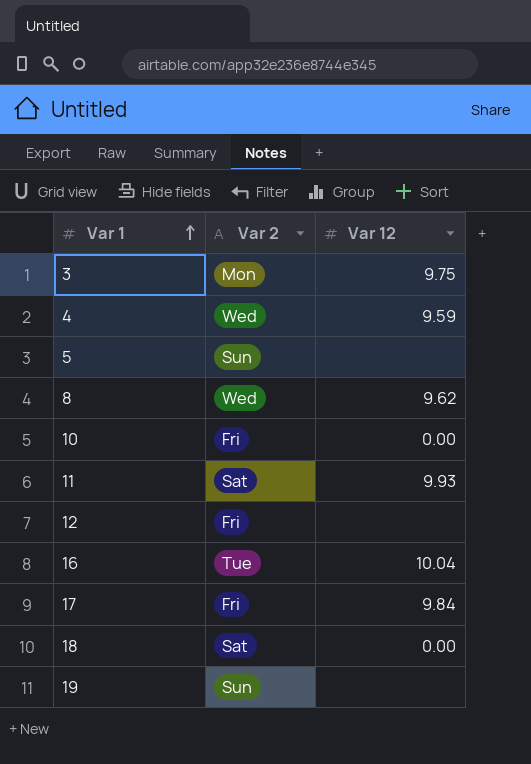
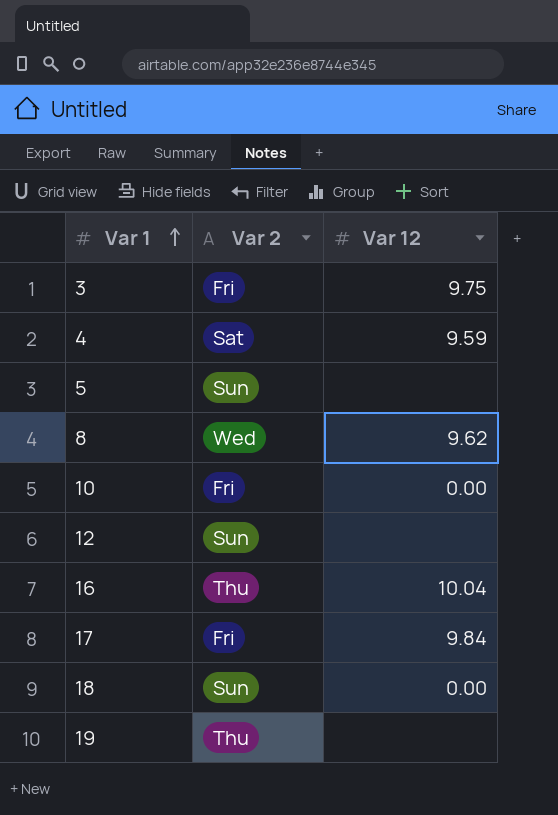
row 11: Sat | 9.93 -> none
3 | Var 2: Mon -> Fri
4 | Var 2: Wed -> Sat
12 | Var 2: Fri -> Sun
16 | Var 2: Tue -> Thu
18 | Var 2: Sat -> Sun
19 | Var 2: Sun -> Thu

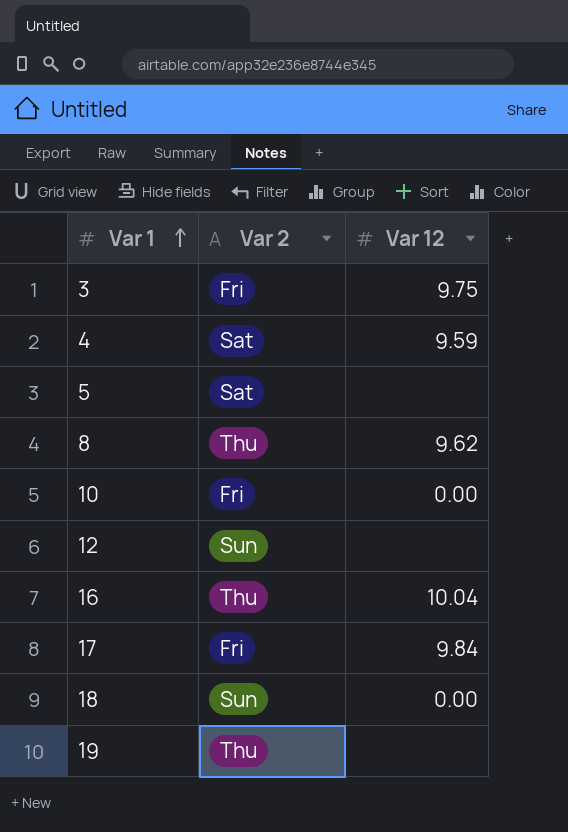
5 | Var 2: Sun -> Sat
8 | Var 2: Wed -> Thu

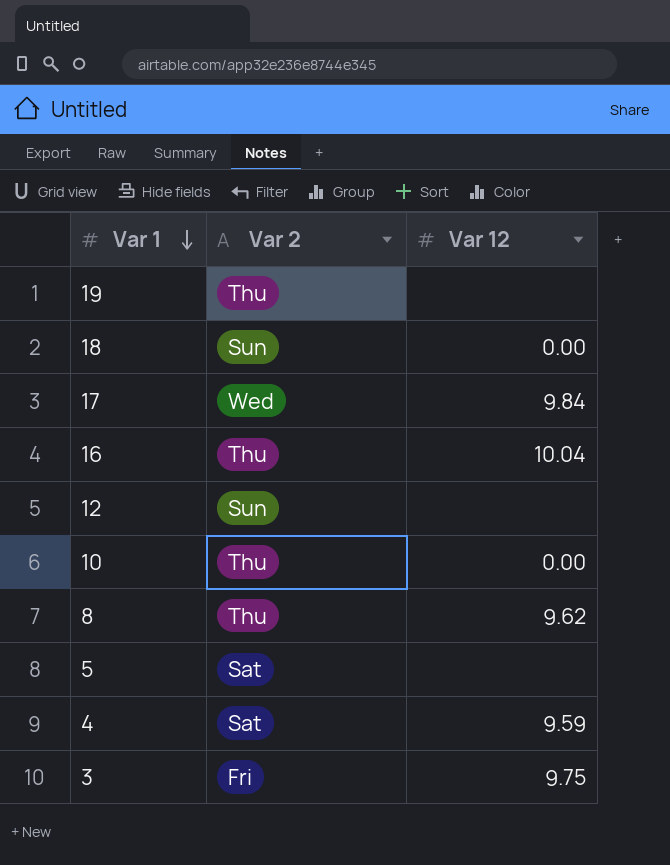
row order: Var 1 ascending -> Var 1 descending
17 | Var 2: Fri -> Wed
10 | Var 2: Fri -> Thu

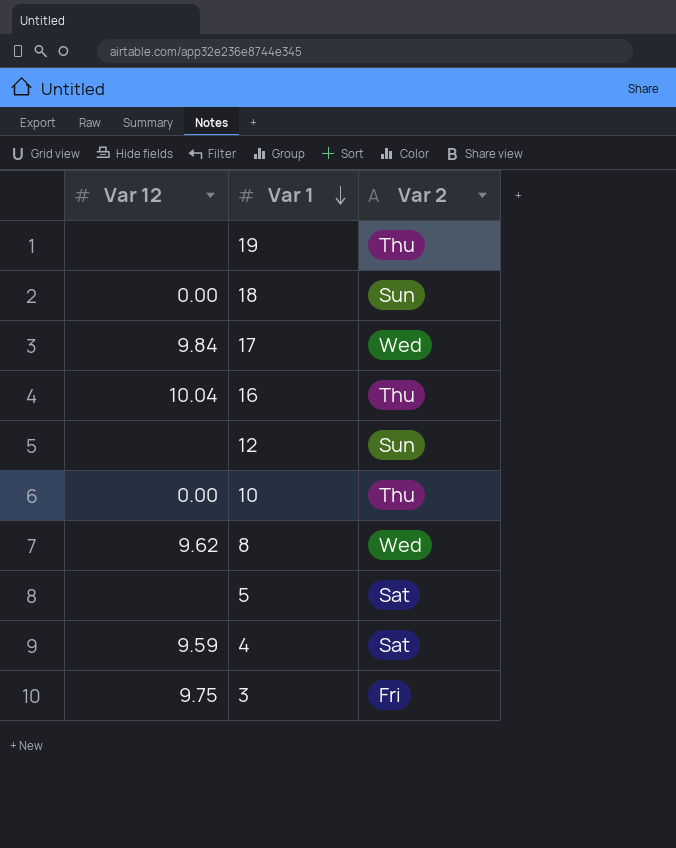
column Var 12 | position: 3 -> 1
8 | Var 2: Thu -> Wed

